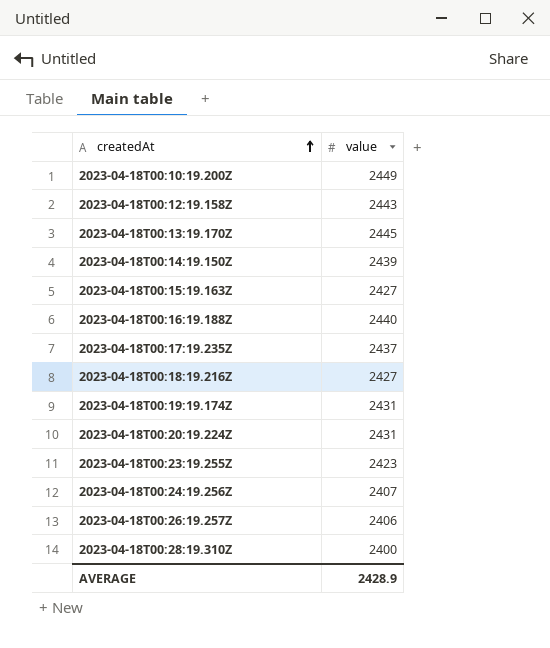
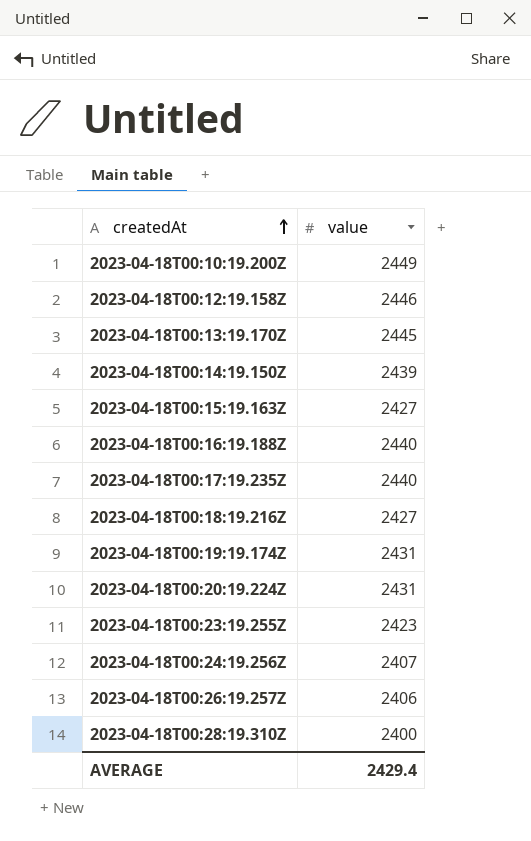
2023-04-18T00:12:19.158Z | value: 2443 -> 2446
2023-04-18T00:17:19.235Z | value: 2437 -> 2440
AVERAGE | value: 2428.9 -> 2429.4

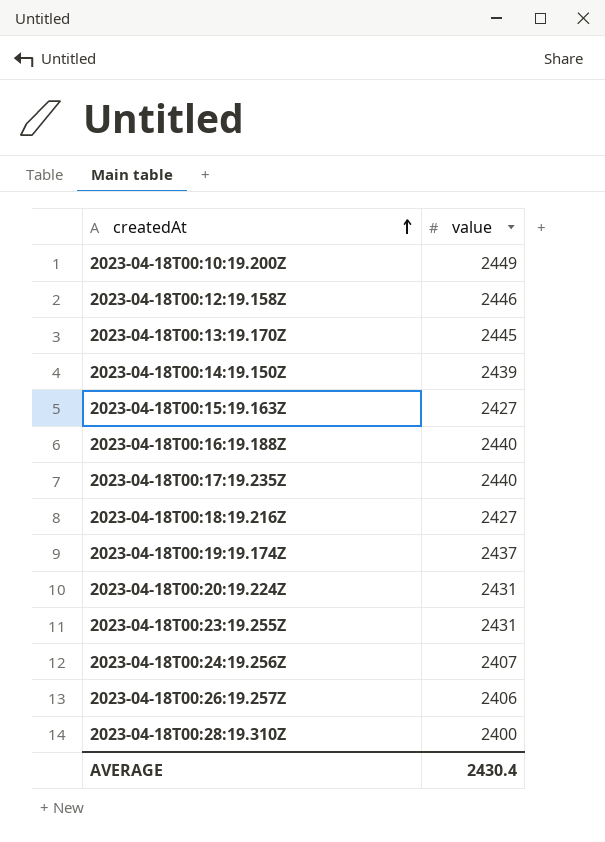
2023-04-18T00:19:19.174Z | value: 2431 -> 2437
2023-04-18T00:23:19.255Z | value: 2423 -> 2431
AVERAGE | value: 2429.4 -> 2430.4

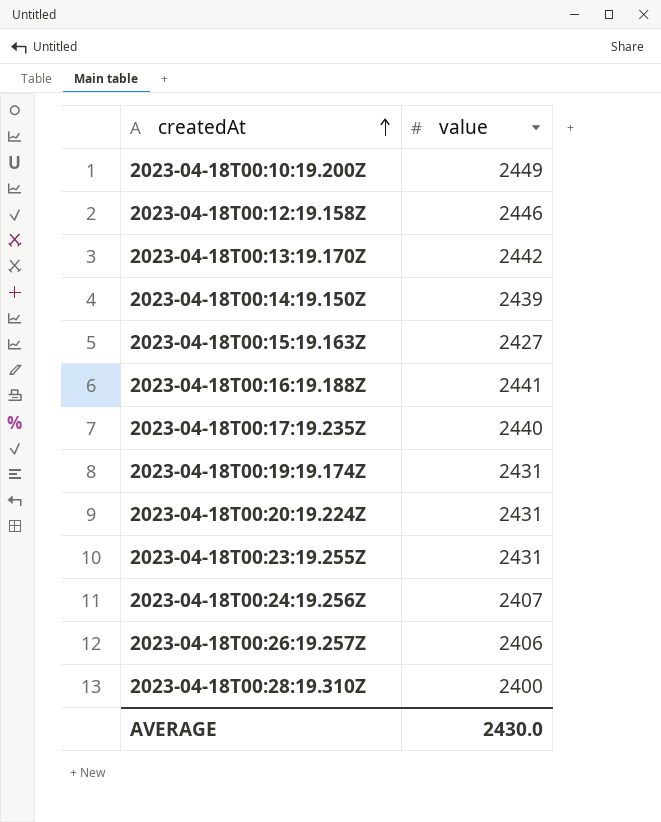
row 2023-04-18T00:18:19.216Z: 2427 -> none
2023-04-18T00:13:19.170Z | value: 2445 -> 2442
2023-04-18T00:16:19.188Z | value: 2440 -> 2441
2023-04-18T00:19:19.174Z | value: 2437 -> 2431
AVERAGE | value: 2430.4 -> 2430.0

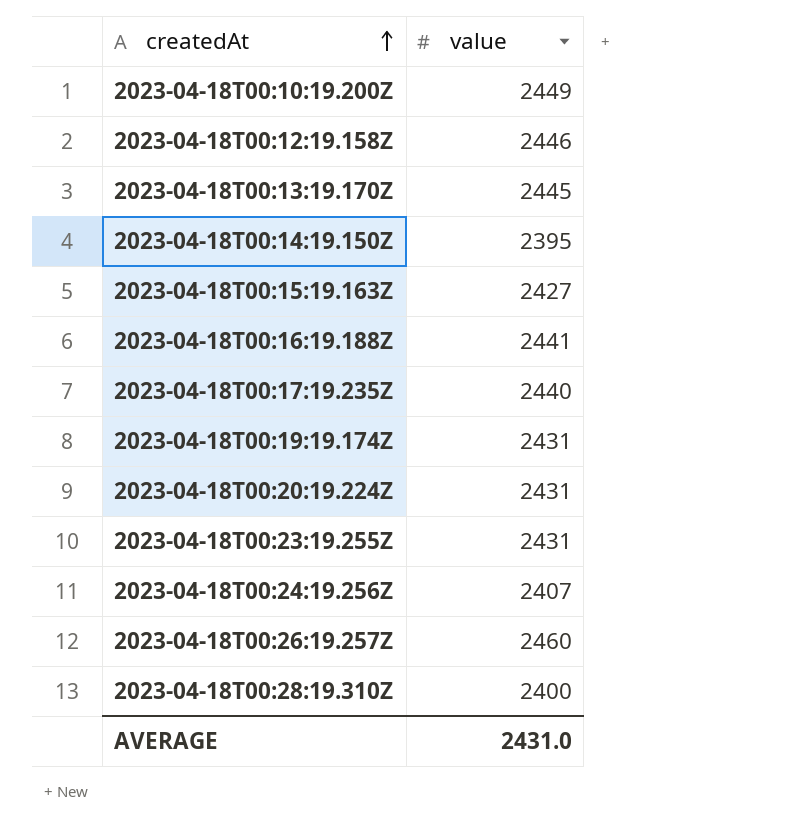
2023-04-18T00:13:19.170Z | value: 2442 -> 2445
2023-04-18T00:14:19.150Z | value: 2439 -> 2395
2023-04-18T00:26:19.257Z | value: 2406 -> 2460
AVERAGE | value: 2430.0 -> 2431.0

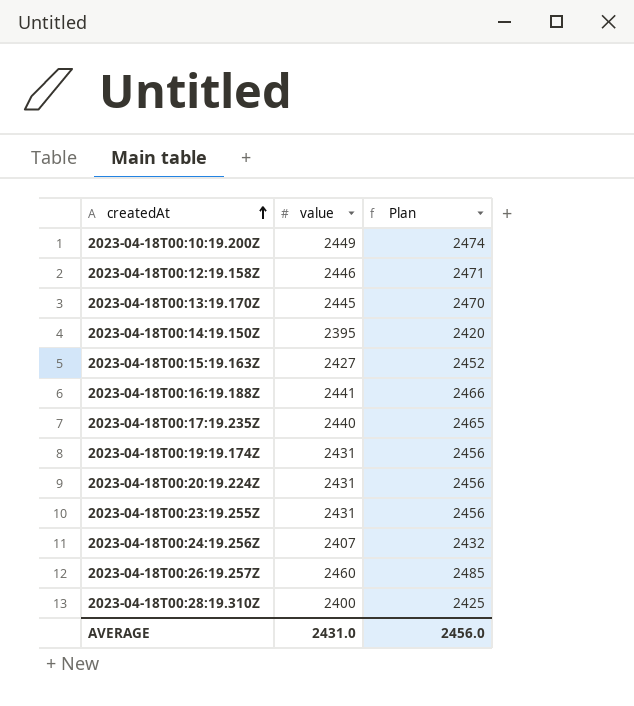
column Plan | formula: none -> [value] + 25

